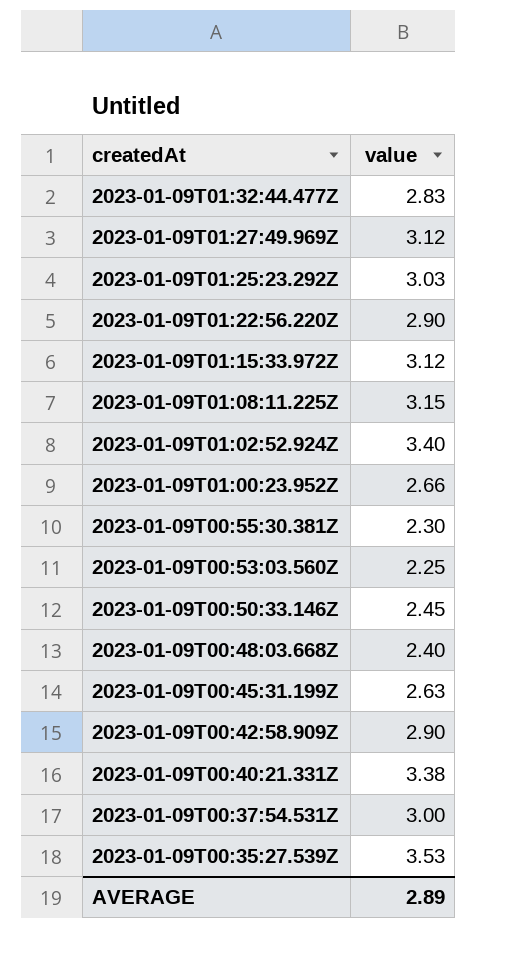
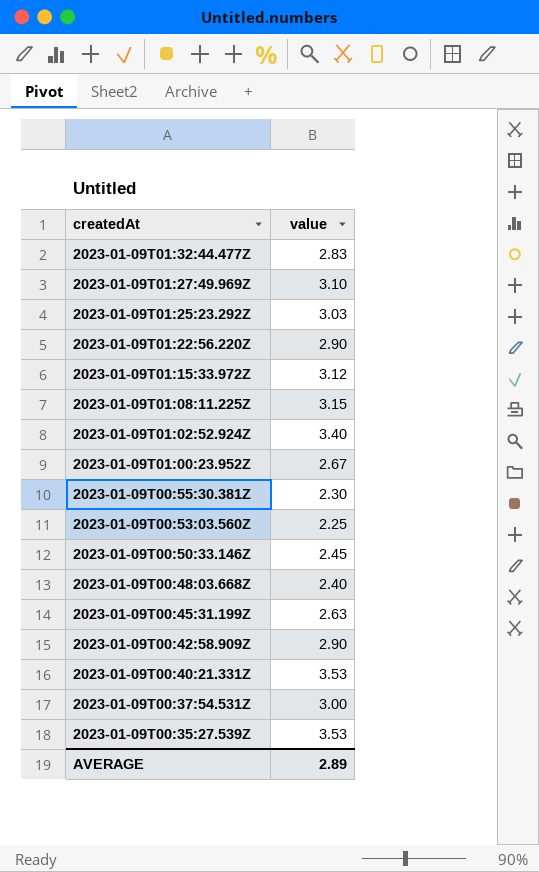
2023-01-09T01:27:49.969Z | value: 3.12 -> 3.10
2023-01-09T01:00:23.952Z | value: 2.66 -> 2.67
2023-01-09T00:40:21.331Z | value: 3.38 -> 3.53

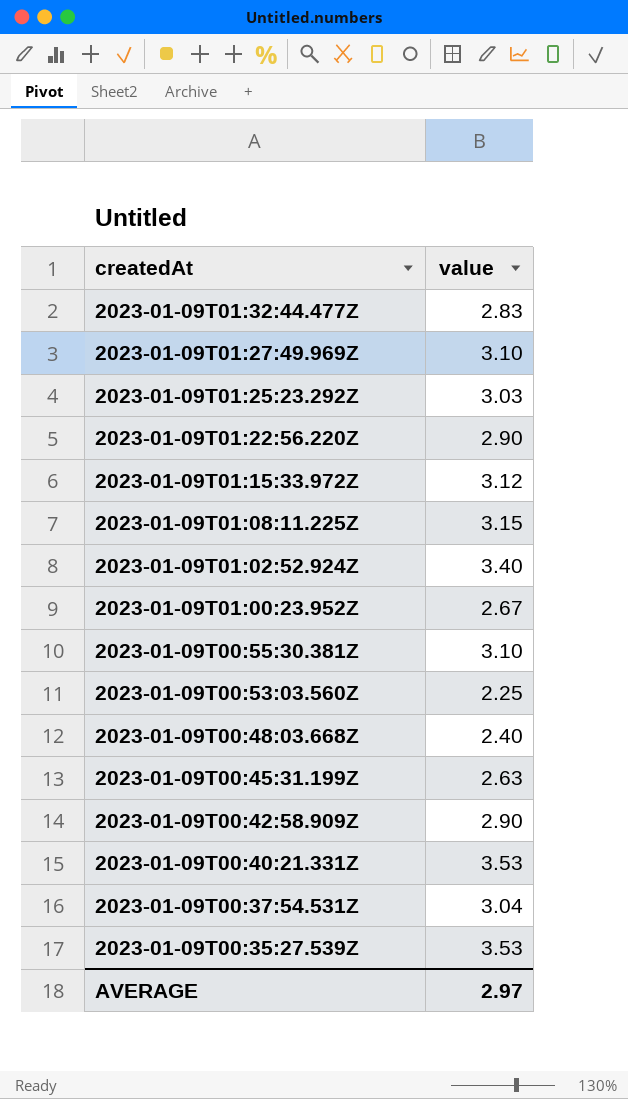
row 2023-01-09T00:50:33.146Z: 2.45 -> none
2023-01-09T00:55:30.381Z | value: 2.30 -> 3.10
2023-01-09T00:37:54.531Z | value: 3.00 -> 3.04
AVERAGE | value: 2.89 -> 2.97

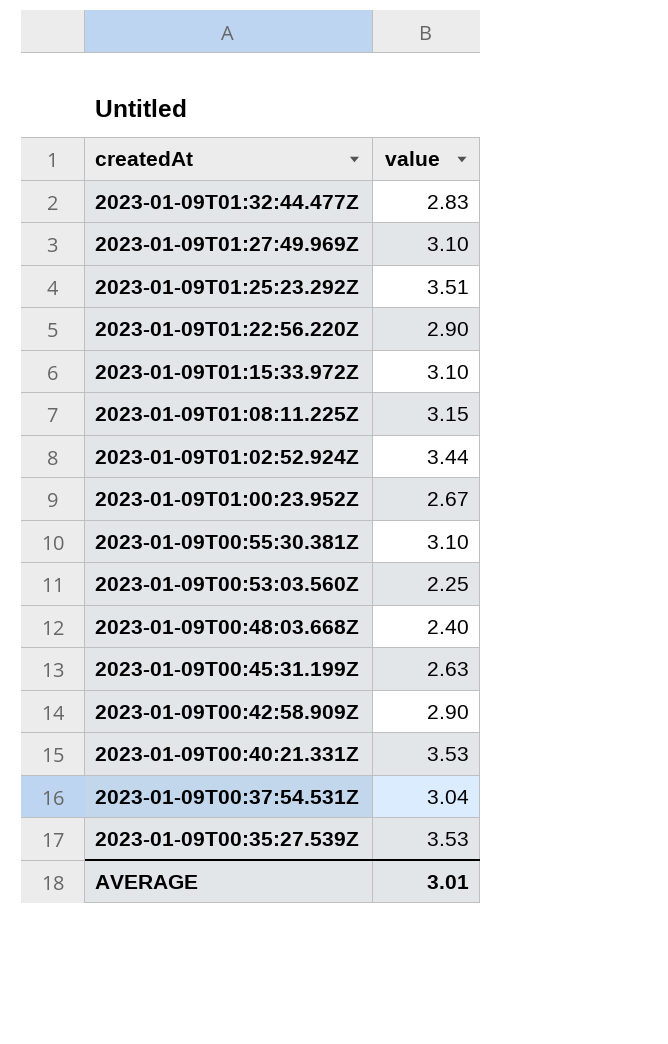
2023-01-09T01:25:23.292Z | value: 3.03 -> 3.51
2023-01-09T01:15:33.972Z | value: 3.12 -> 3.10
2023-01-09T01:02:52.924Z | value: 3.40 -> 3.44
AVERAGE | value: 2.97 -> 3.01

